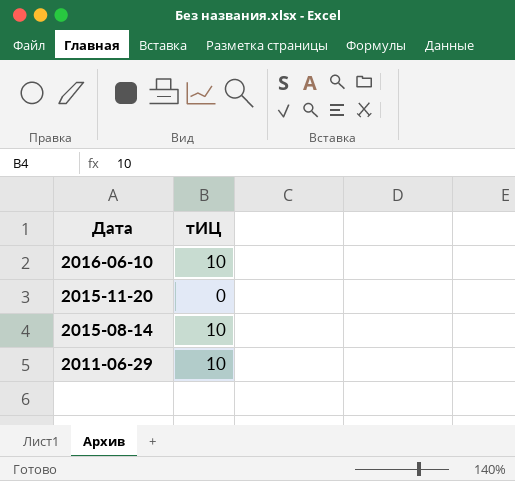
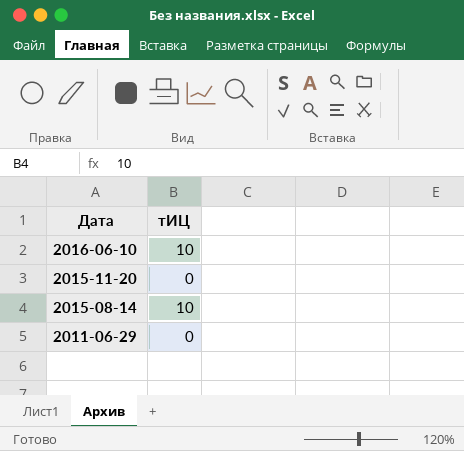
2011-06-29 | тИЦ: 10 -> 0

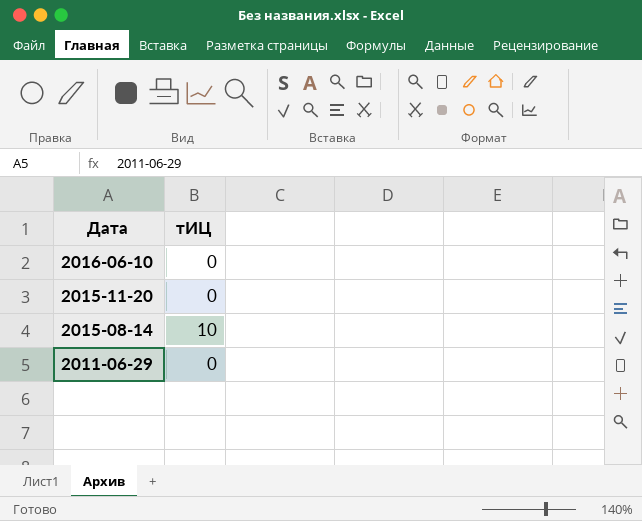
2016-06-10 | тИЦ: 10 -> 0

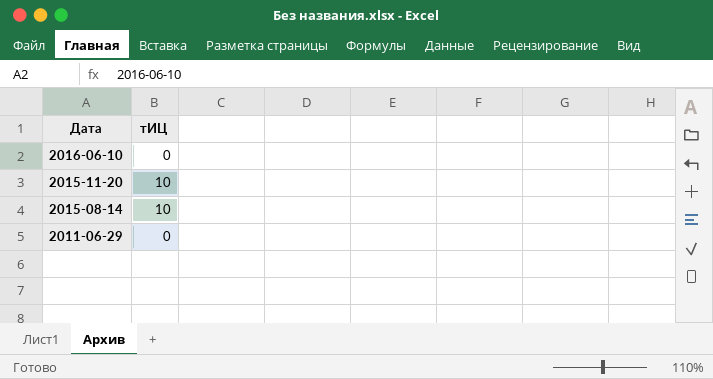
2015-11-20 | тИЦ: 0 -> 10

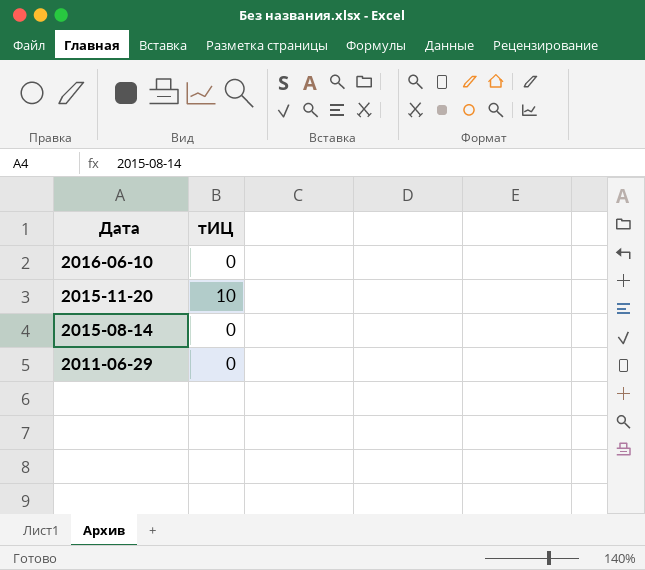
2015-08-14 | тИЦ: 10 -> 0

